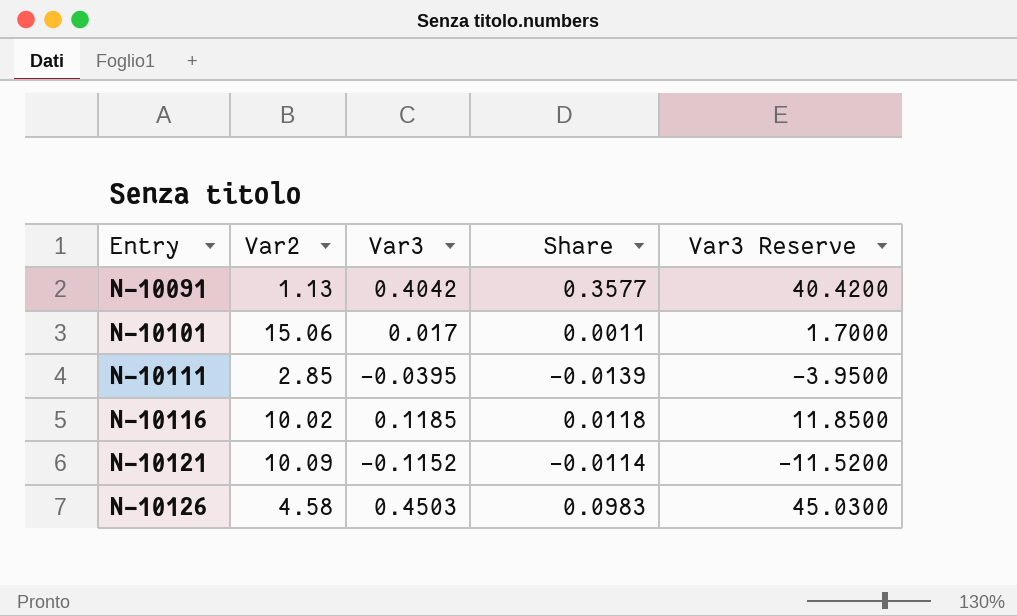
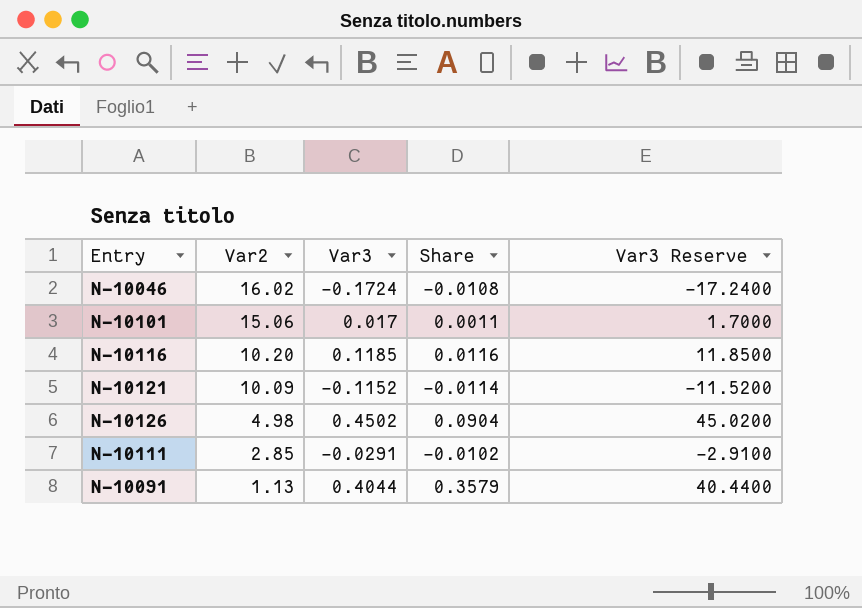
row order: Entry ascending -> Var2 descending
row N-10046: none -> 16.02 | -0.1724 | -0.0108 | -17.2400
N-10116 | Var2: 10.02 -> 10.20
N-10116 | Share: 0.0118 -> 0.0116
N-10126 | Var2: 4.58 -> 4.98
N-10126 | Var3: 0.4503 -> 0.4502
N-10126 | Share: 0.0983 -> 0.0904
N-10126 | Var3 Reserve: 45.0300 -> 45.0200
N-10111 | Var3: -0.0395 -> -0.0291
N-10111 | Share: -0.0139 -> -0.0102
N-10111 | Var3 Reserve: -3.9500 -> -2.9100
N-10091 | Var3: 0.4042 -> 0.4044
N-10091 | Share: 0.3577 -> 0.3579
N-10091 | Var3 Reserve: 40.4200 -> 40.4400

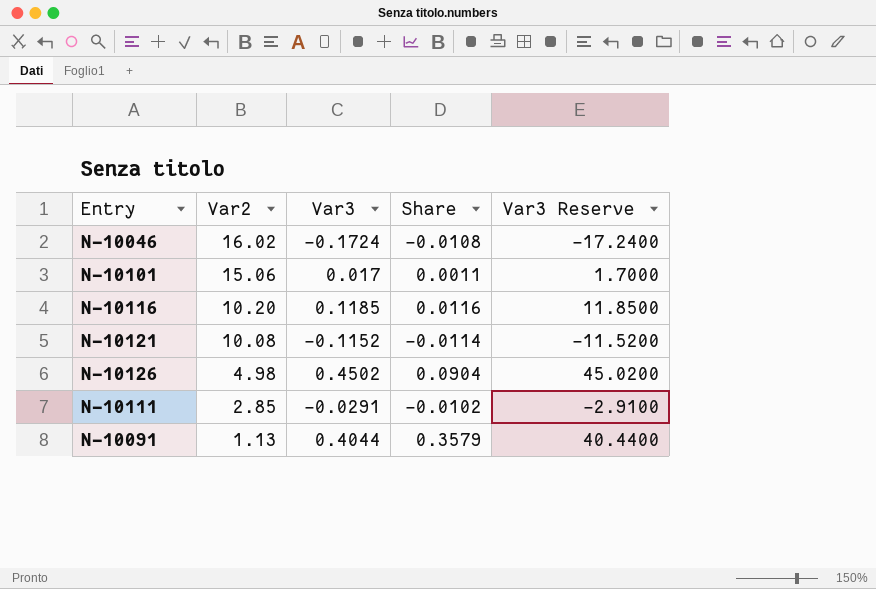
N-10121 | Var2: 10.09 -> 10.08

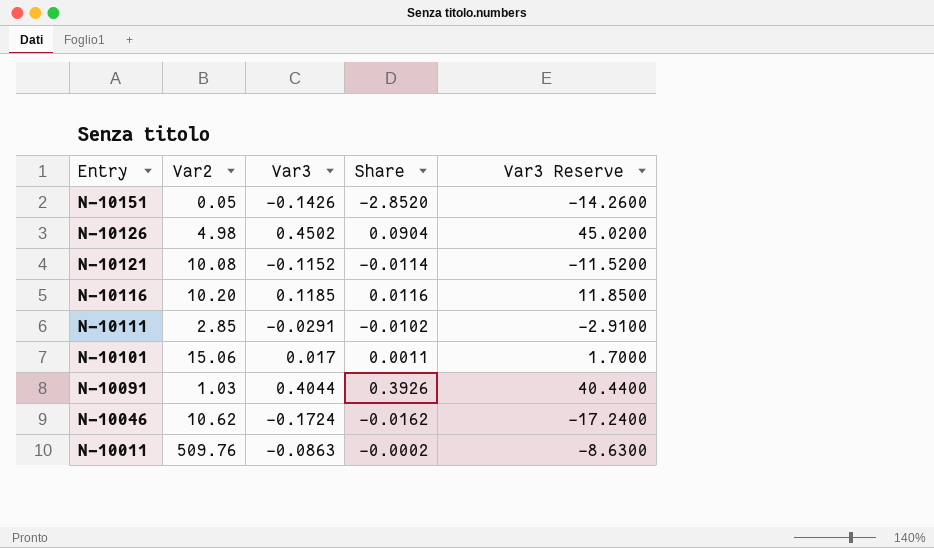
row order: Var2 descending -> Entry descending
row N-10151: none -> 0.05 | -0.1426 | -2.8520 | -14.2600
N-10091 | Var2: 1.13 -> 1.03
N-10091 | Share: 0.3579 -> 0.3926
N-10046 | Var2: 16.02 -> 10.62
N-10046 | Share: -0.0108 -> -0.0162
row N-10011: none -> 509.76 | -0.0863 | -0.0002 | -8.6300

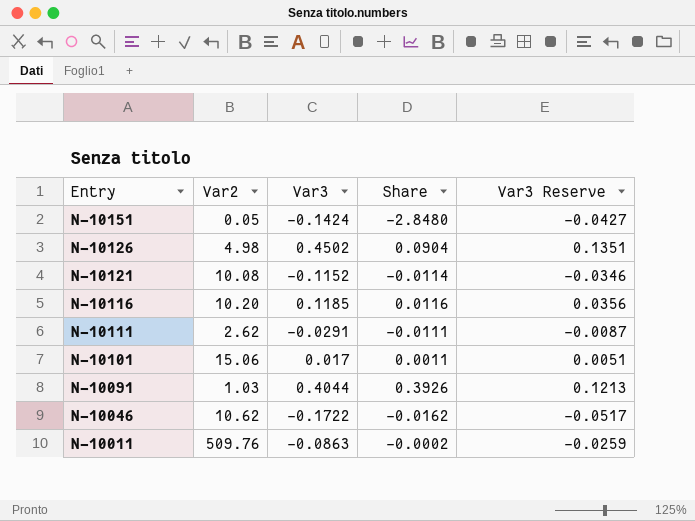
column Var3 Reserve | formula: [Var3] * 100 -> [Var3] * 0.3
N-10151 | Var3: -0.1426 -> -0.1424
N-10151 | Share: -2.8520 -> -2.8480
N-10111 | Var2: 2.85 -> 2.62
N-10111 | Share: -0.0102 -> -0.0111
N-10046 | Var3: -0.1724 -> -0.1722

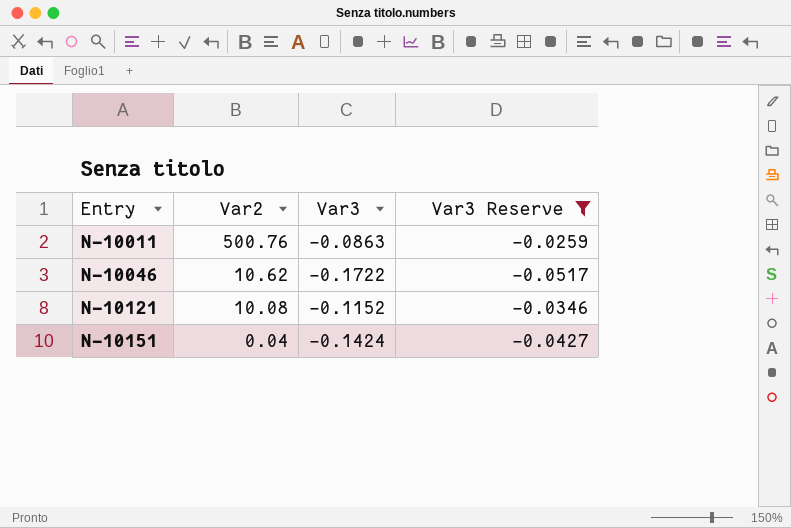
filter: none -> Var3 Reserve <= -0.0259
row order: Entry descending -> Entry ascending
column Share | formula: [Var3] / [Var2] -> none
N-10011 | Var2: 509.76 -> 500.76
N-10151 | Var2: 0.05 -> 0.04

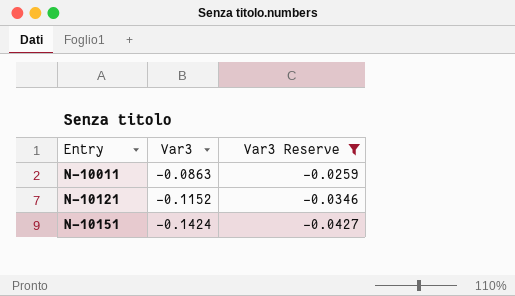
column Var2 | position: 2 -> none
row N-10046: 10.62 | -0.1722 | -0.0517 -> none

